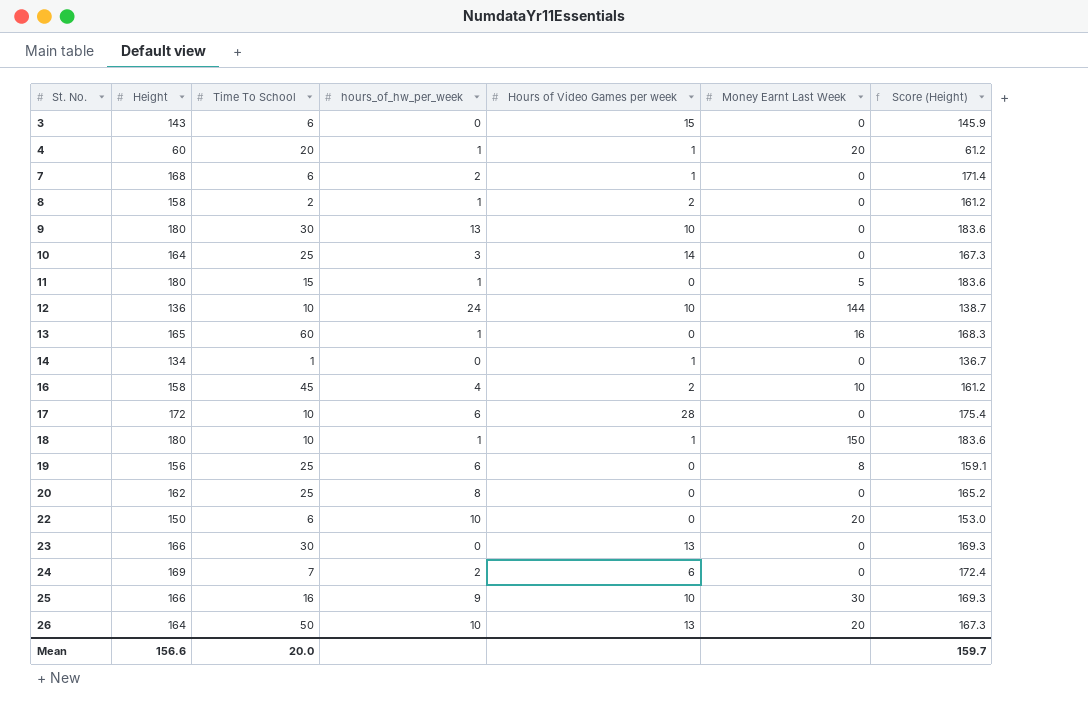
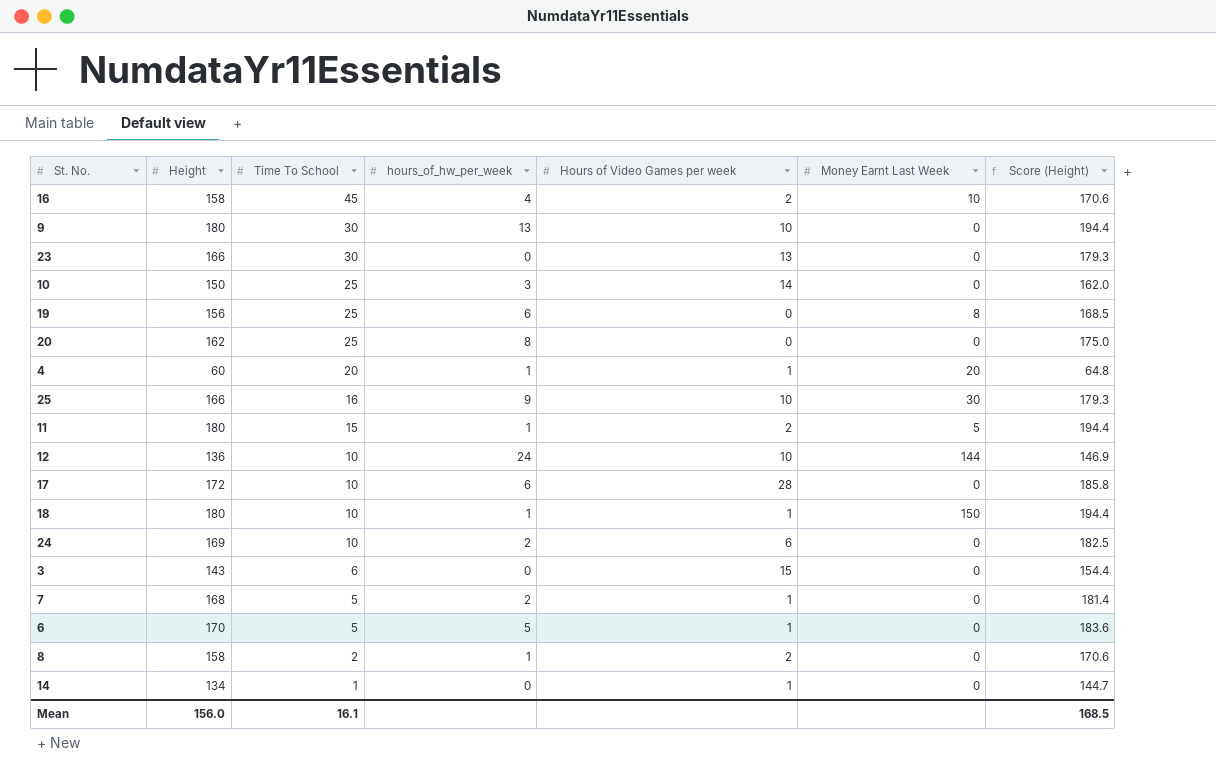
row order: St. No. ascending -> Time To School descending
column Score (Height) | formula: [Height] * 1.02 -> [Height] * 1.08
row 13: 165 | 60 | 1 | 0 | 16 | 168.3 -> none
row 22: 150 | 6 | 10 | 0 | 20 | 153.0 -> none
row 26: 164 | 50 | 10 | 13 | 20 | 167.3 -> none
10 | Height: 164 -> 150
11 | Hours of Video Games per week: 0 -> 2
24 | Time To School: 7 -> 10
7 | Time To School: 6 -> 5
row 6: none -> 170 | 5 | 5 | 1 | 0 | 183.6
Mean | Height: 156.6 -> 156.0
Mean | Time To School: 20.0 -> 16.1
Mean | Score (Height): 159.7 -> 168.5

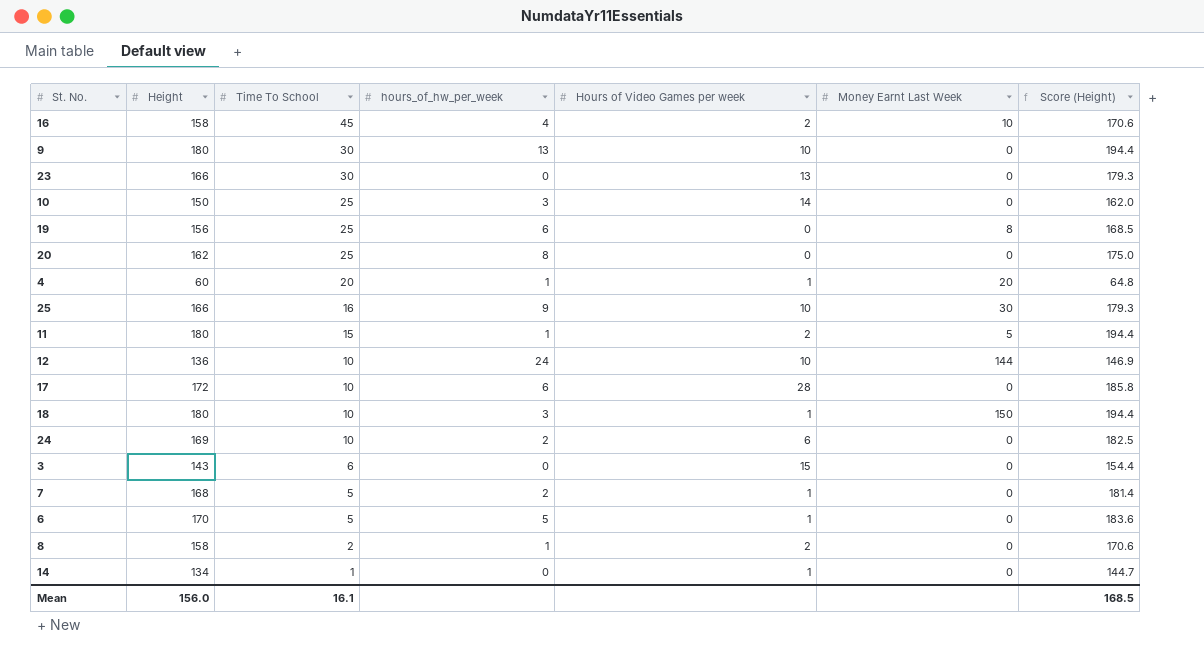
18 | hours_of_hw_per_week: 1 -> 3

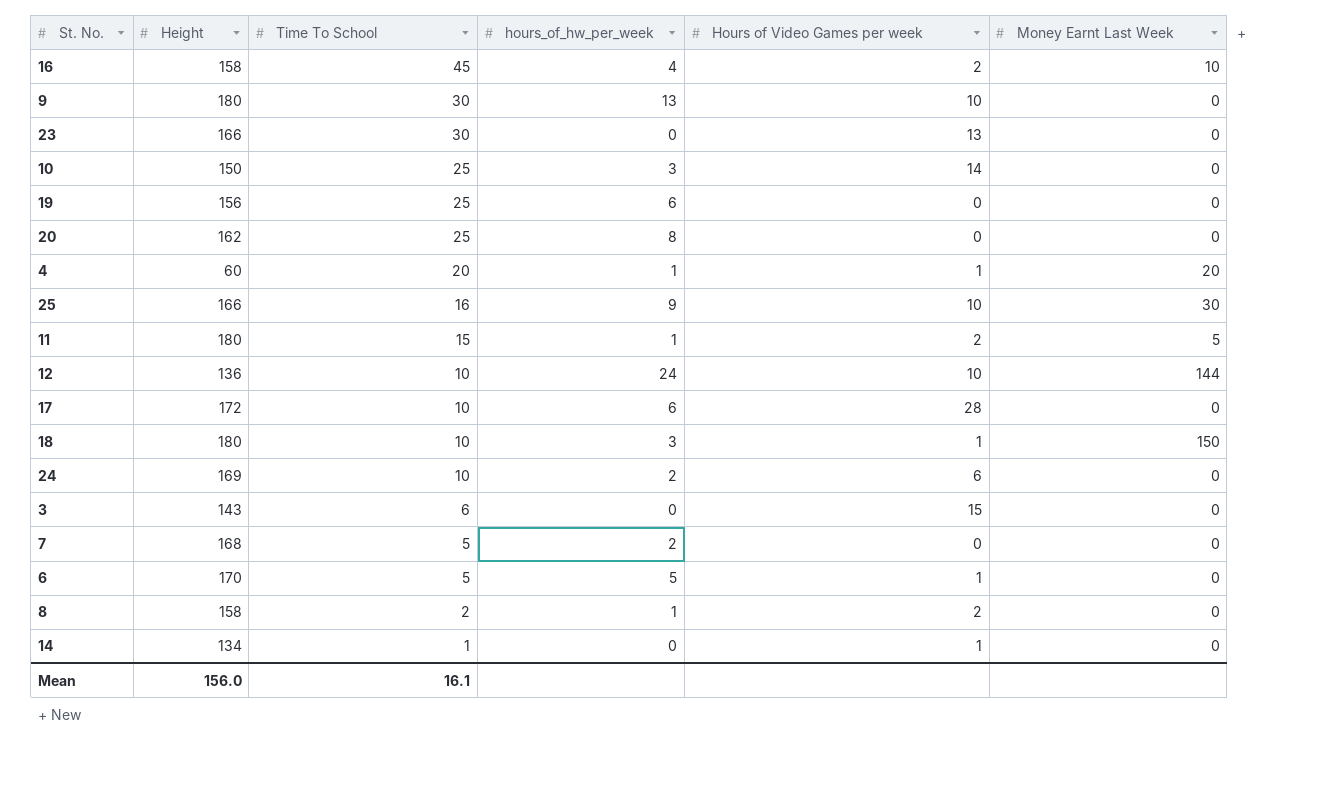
column Score (Height) | formula: [Height] * 1.08 -> none
19 | Money Earnt Last Week: 8 -> 0
7 | Hours of Video Games per week: 1 -> 0

